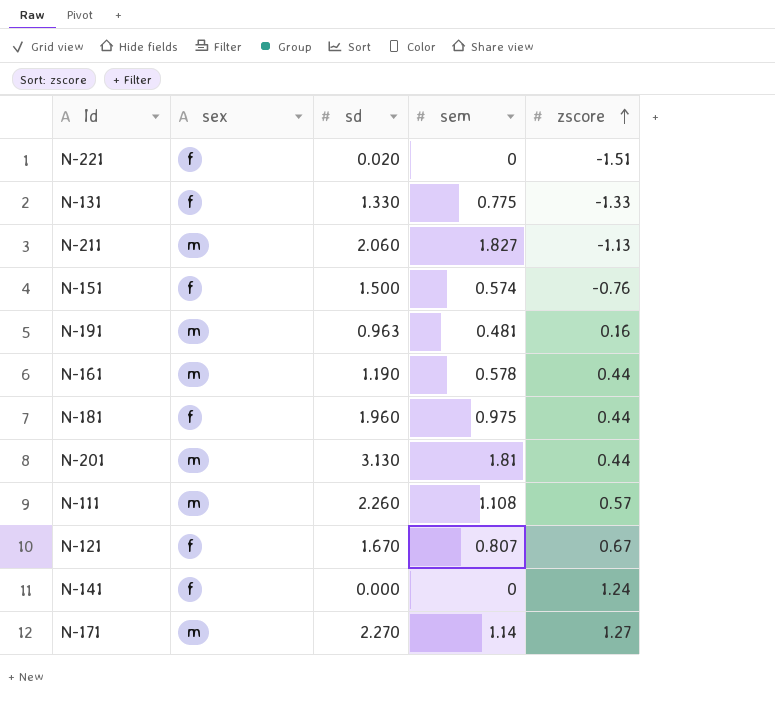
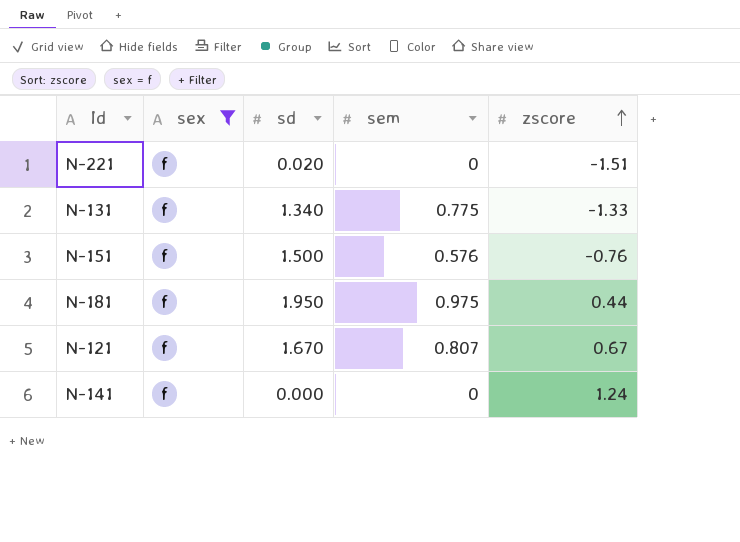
filter: none -> sex = f
N-131 | sd: 1.330 -> 1.340
N-151 | sem: 0.574 -> 0.576
N-181 | sd: 1.960 -> 1.950

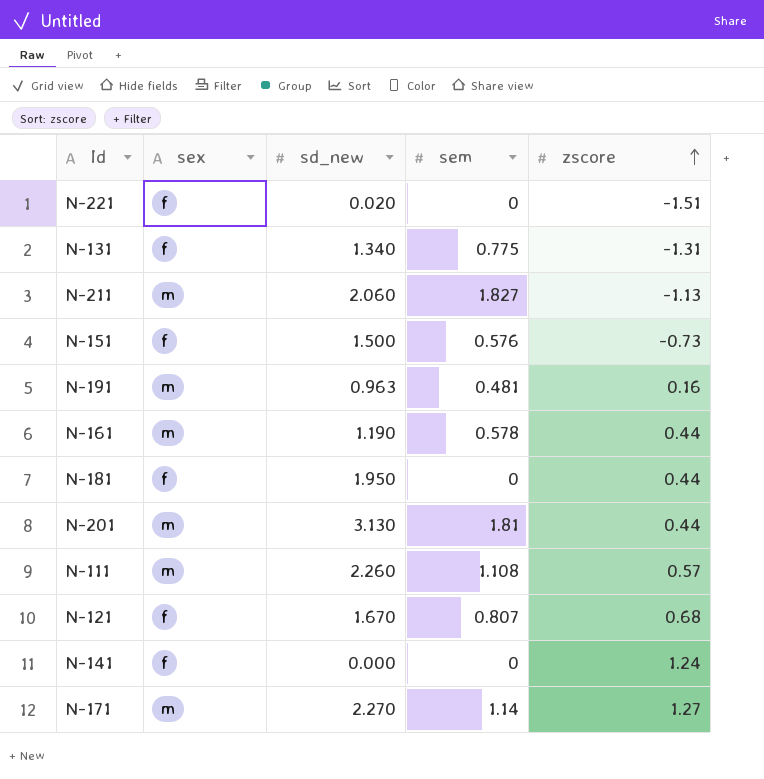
filter: sex = f -> none
column name: sd -> sd_new
N-131 | zscore: -1.33 -> -1.31
N-151 | zscore: -0.76 -> -0.73
N-181 | sem: 0.975 -> 0
N-121 | zscore: 0.67 -> 0.68

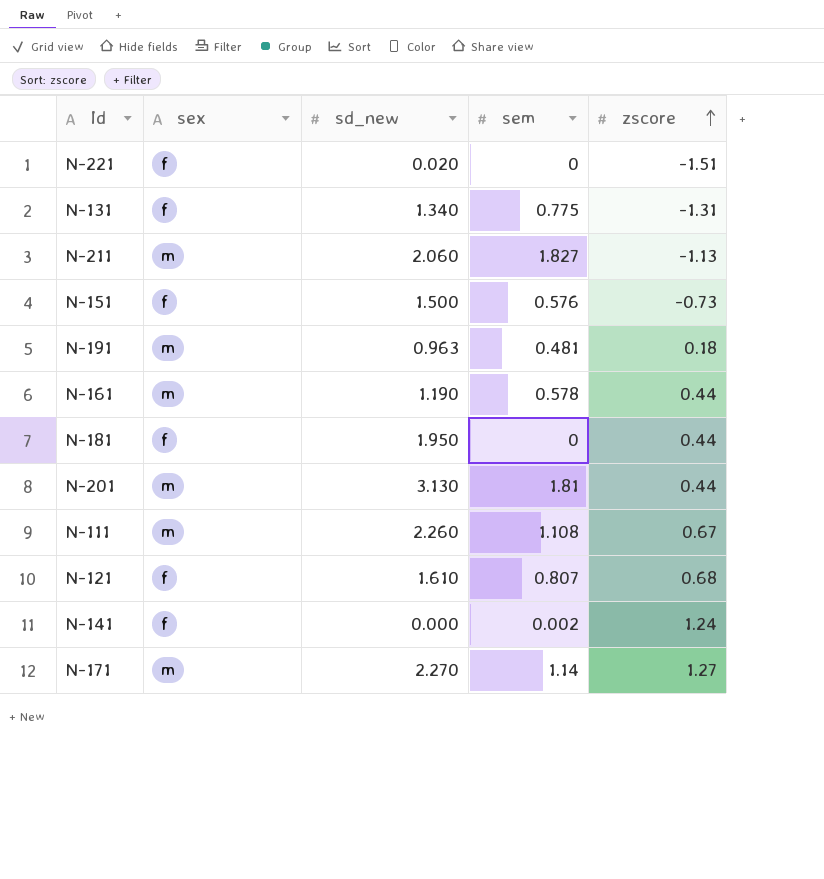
N-191 | zscore: 0.16 -> 0.18
N-111 | zscore: 0.57 -> 0.67
N-121 | sd_new: 1.670 -> 1.610
N-141 | sem: 0 -> 0.002

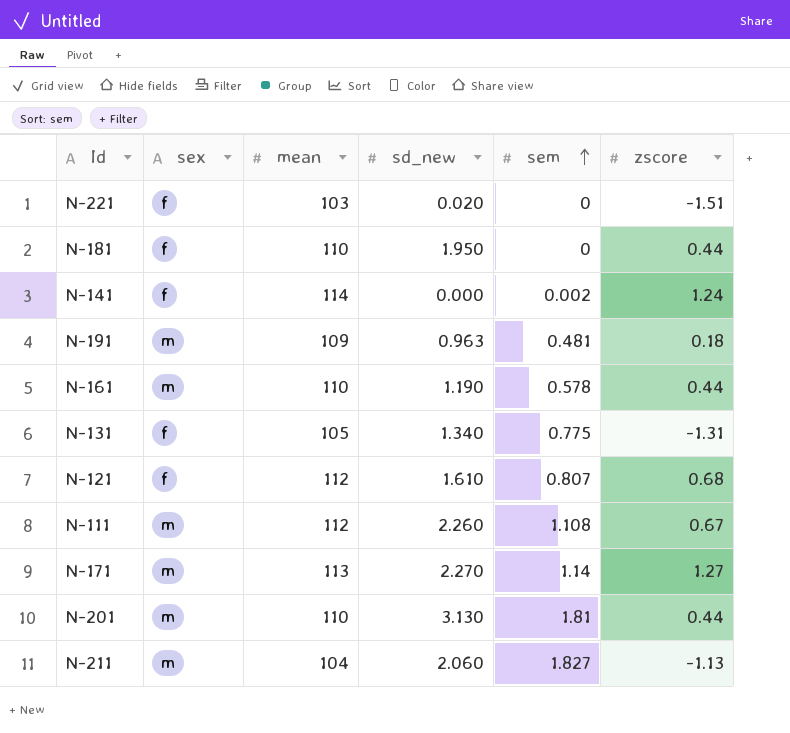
row order: zscore ascending -> sem ascending
column mean | position: none -> 3
row N-151: f | 1.500 | 0.576 | -0.73 -> none

